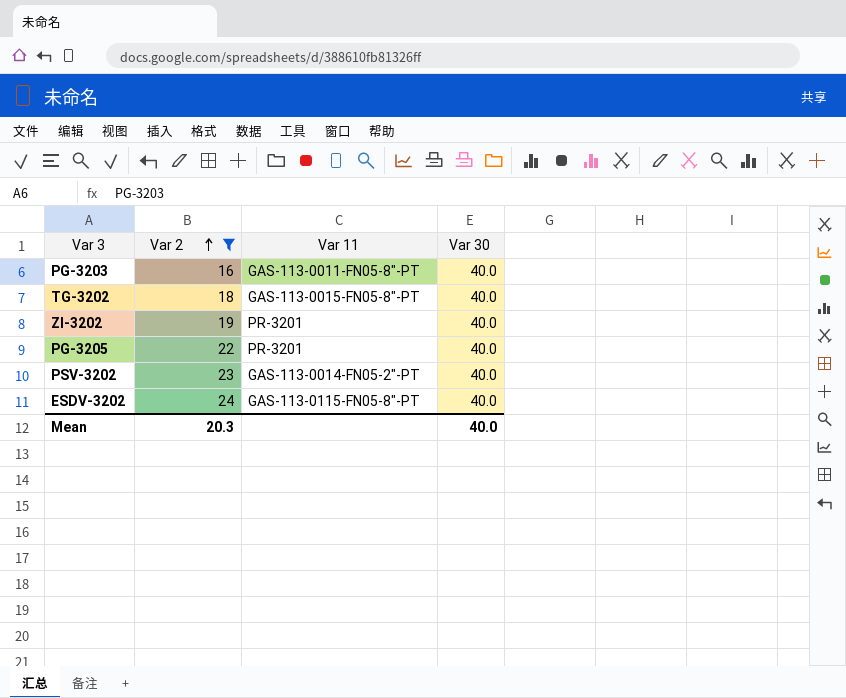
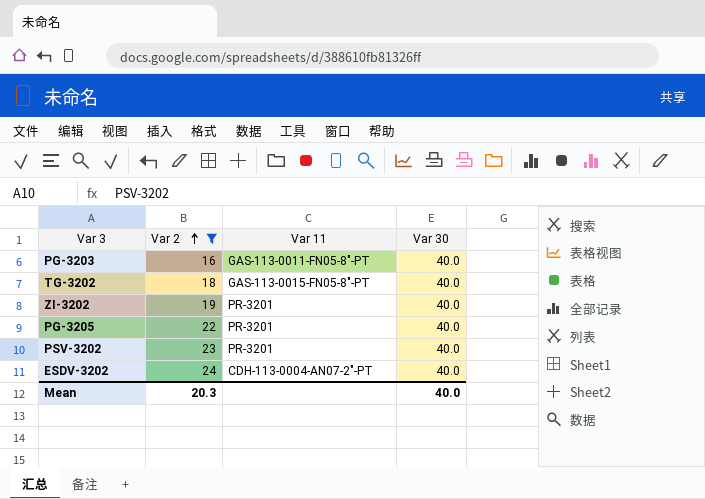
PSV-3202 | Var 11: GAS-113-0014-FN05-2"-PT -> PR-3201
ESDV-3202 | Var 11: GAS-113-0115-FN05-8"-PT -> CDH-113-0004-AN07-2"-PT

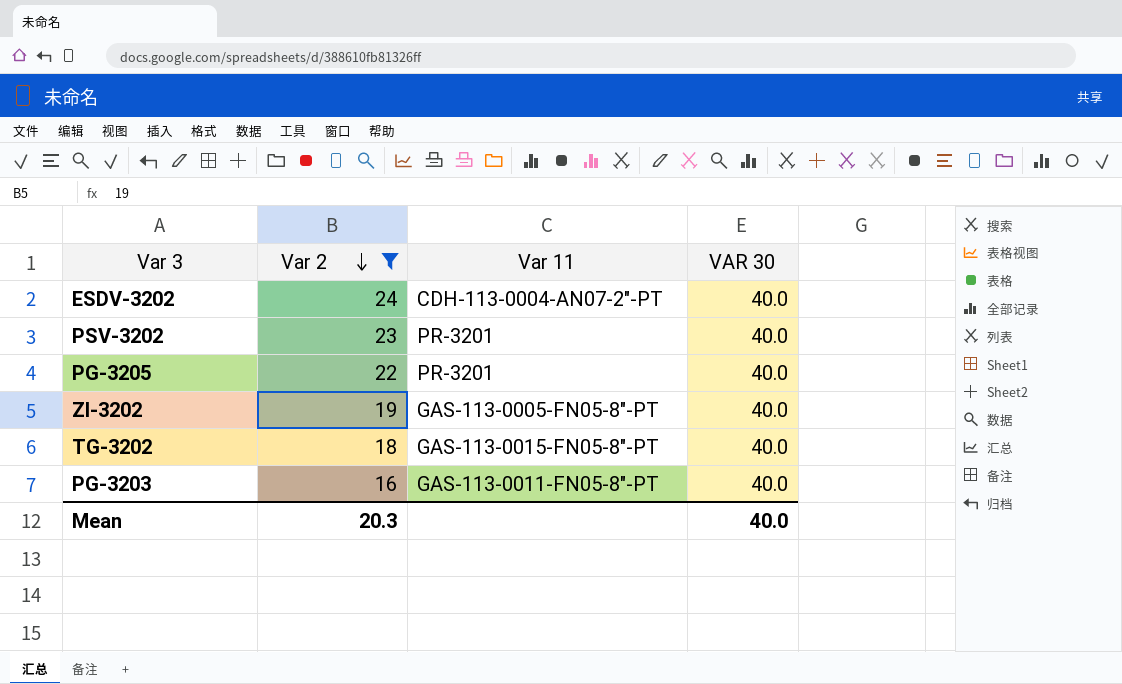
row order: Var 2 ascending -> Var 2 descending
column name: Var 30 -> VAR 30
ZI-3202 | Var 11: PR-3201 -> GAS-113-0005-FN05-8"-PT

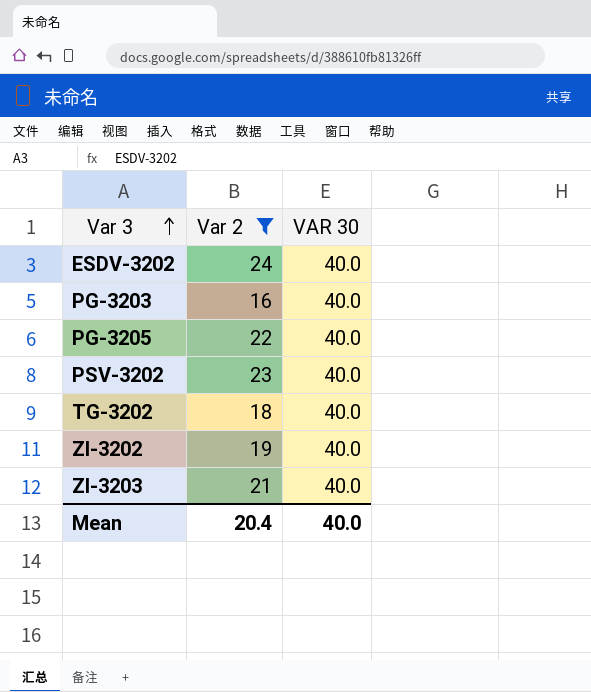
row order: Var 2 descending -> Var 3 ascending
column Var 11 | position: 3 -> none
row ZI-3203: none -> 21 | 40.0
Mean | Var 2: 20.3 -> 20.4

